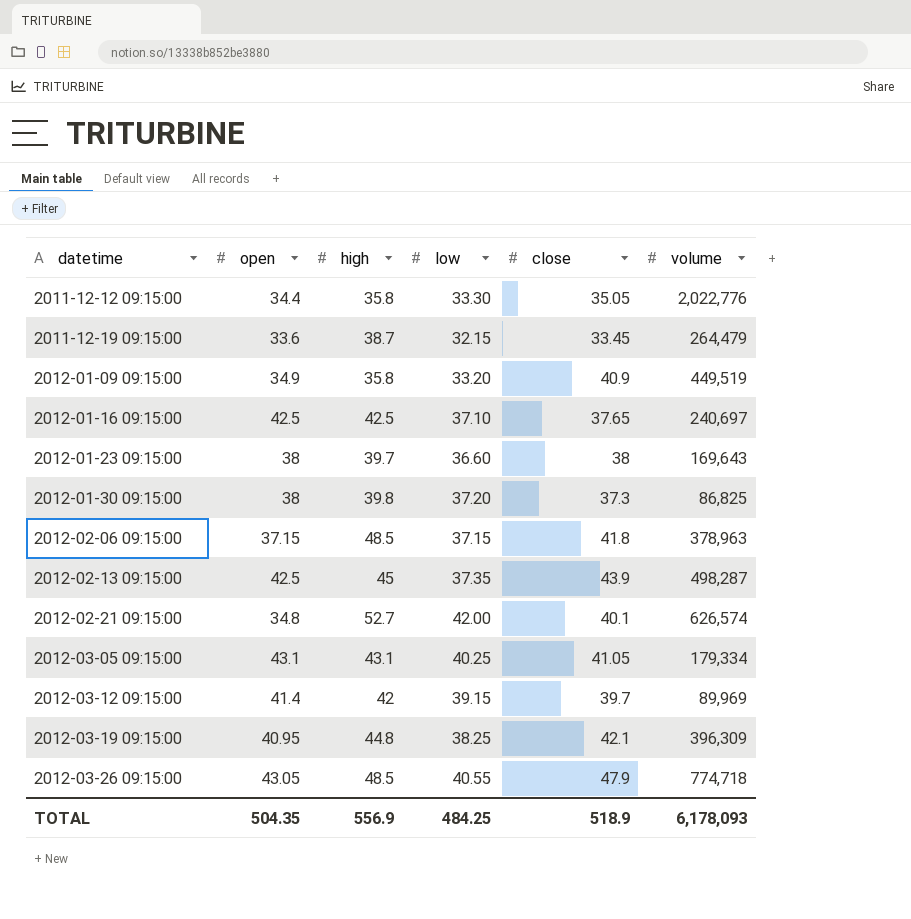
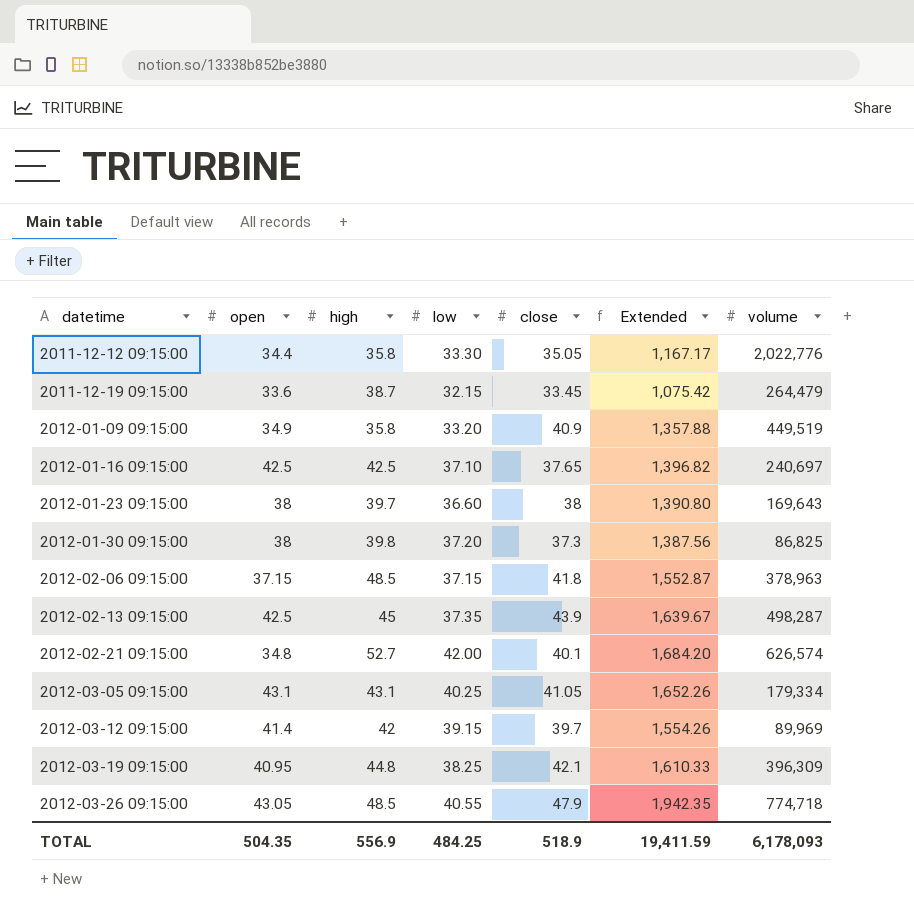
column Extended | formula: none -> [low] * [close]

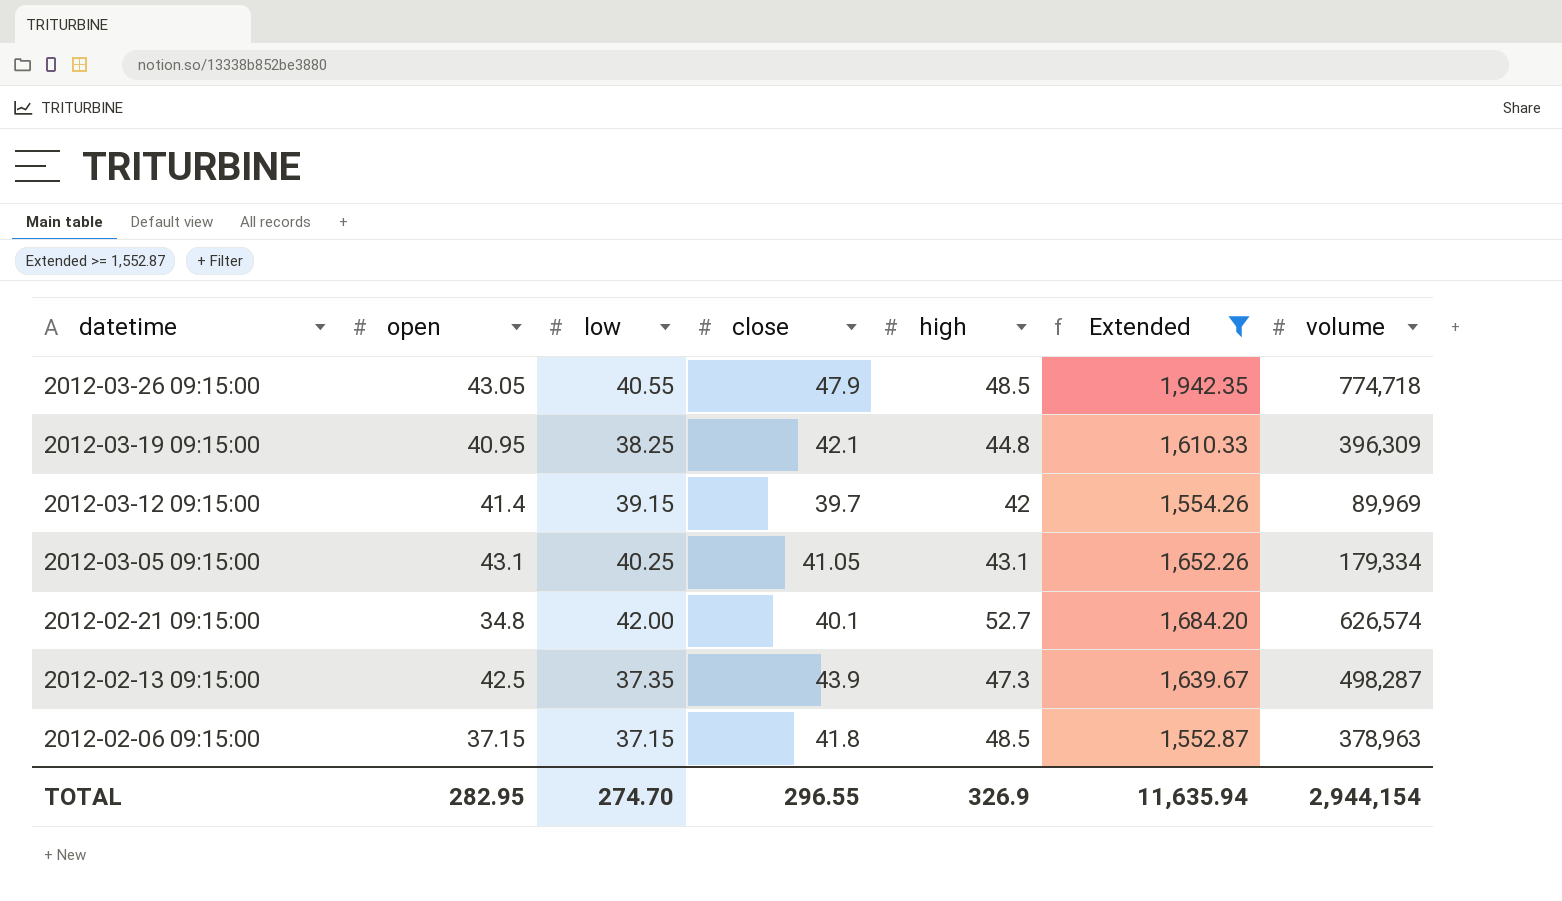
filter: none -> Extended >= 1,552.87
row order: datetime ascending -> datetime descending
column high | position: 3 -> 5
2012-02-13 09:15:00 | high: 45 -> 47.3
TOTAL | open: 504.35 -> 282.95
TOTAL | low: 484.25 -> 274.70
TOTAL | close: 518.9 -> 296.55
TOTAL | high: 556.9 -> 326.9
TOTAL | Extended: 19,411.59 -> 11,635.94
TOTAL | volume: 6,178,093 -> 2,944,154

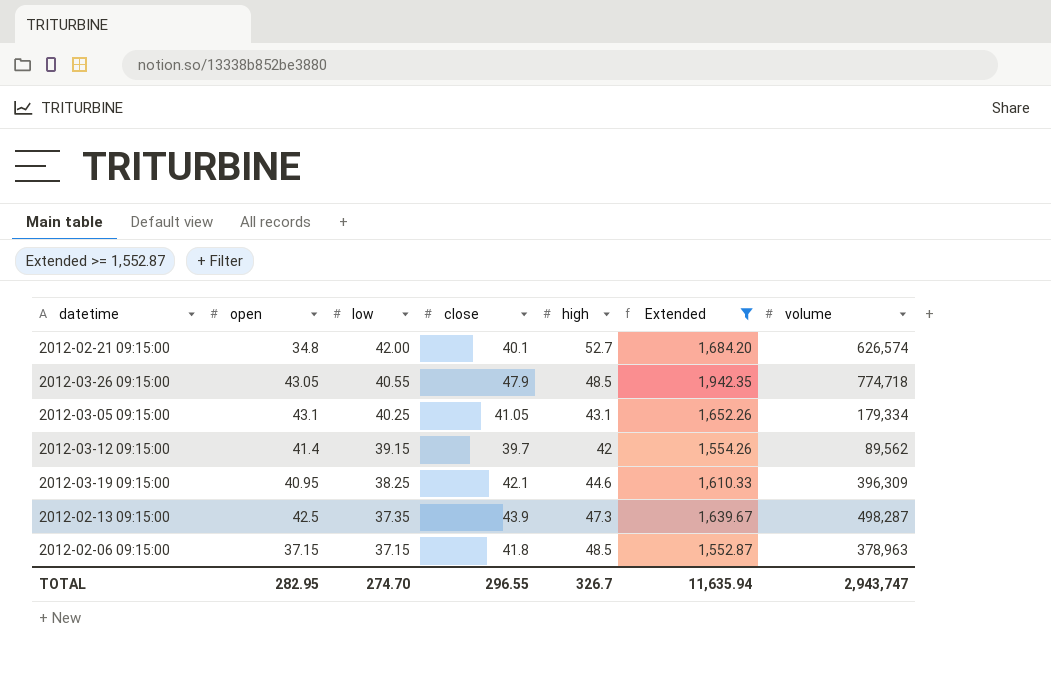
row order: datetime descending -> low descending
2012-03-12 09:15:00 | volume: 89,969 -> 89,562
2012-03-19 09:15:00 | high: 44.8 -> 44.6
TOTAL | high: 326.9 -> 326.7
TOTAL | volume: 2,944,154 -> 2,943,747

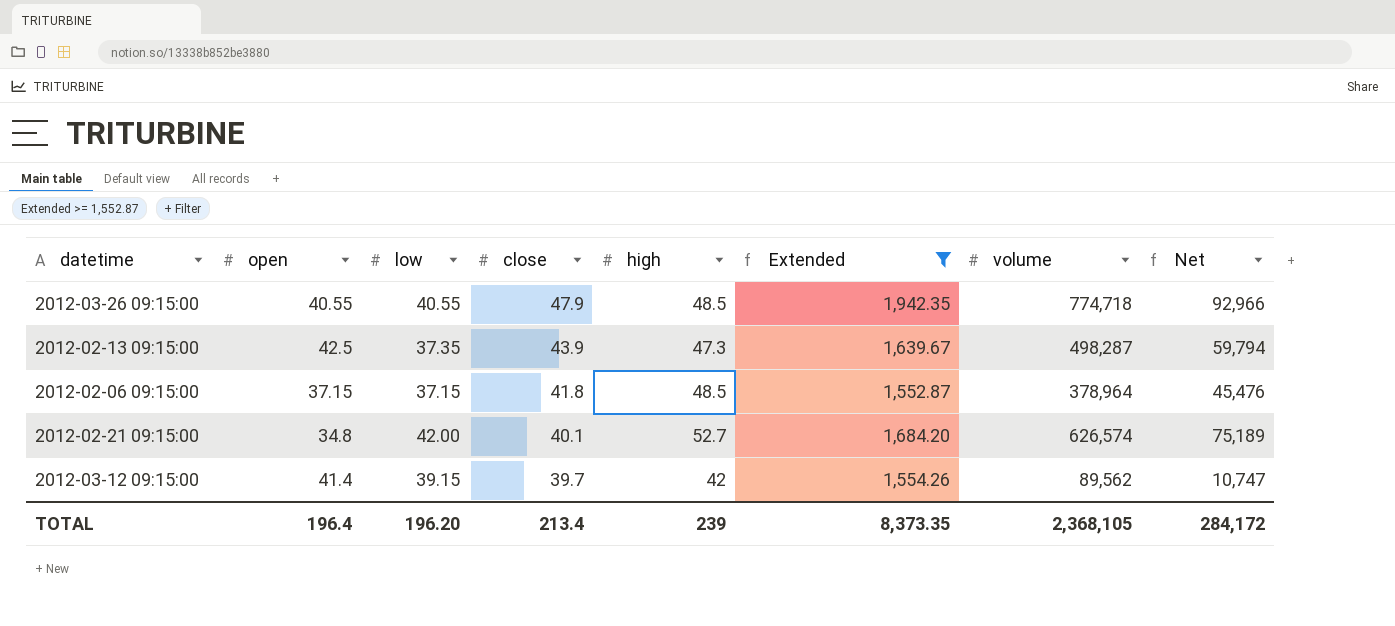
row order: low descending -> close descending
column Net | formula: none -> [volume] * 0.12
row 2012-03-05 09:15:00: 43.1 | 40.25 | 41.05 | 43.1 | 1,652.26 | 179,334 -> none
row 2012-03-19 09:15:00: 40.95 | 38.25 | 42.1 | 44.6 | 1,610.33 | 396,309 -> none
2012-03-26 09:15:00 | open: 43.05 -> 40.55
2012-02-06 09:15:00 | volume: 378,963 -> 378,964
TOTAL | open: 282.95 -> 196.4
TOTAL | low: 274.70 -> 196.20
TOTAL | close: 296.55 -> 213.4
TOTAL | high: 326.7 -> 239
TOTAL | Extended: 11,635.94 -> 8,373.35
TOTAL | volume: 2,943,747 -> 2,368,105

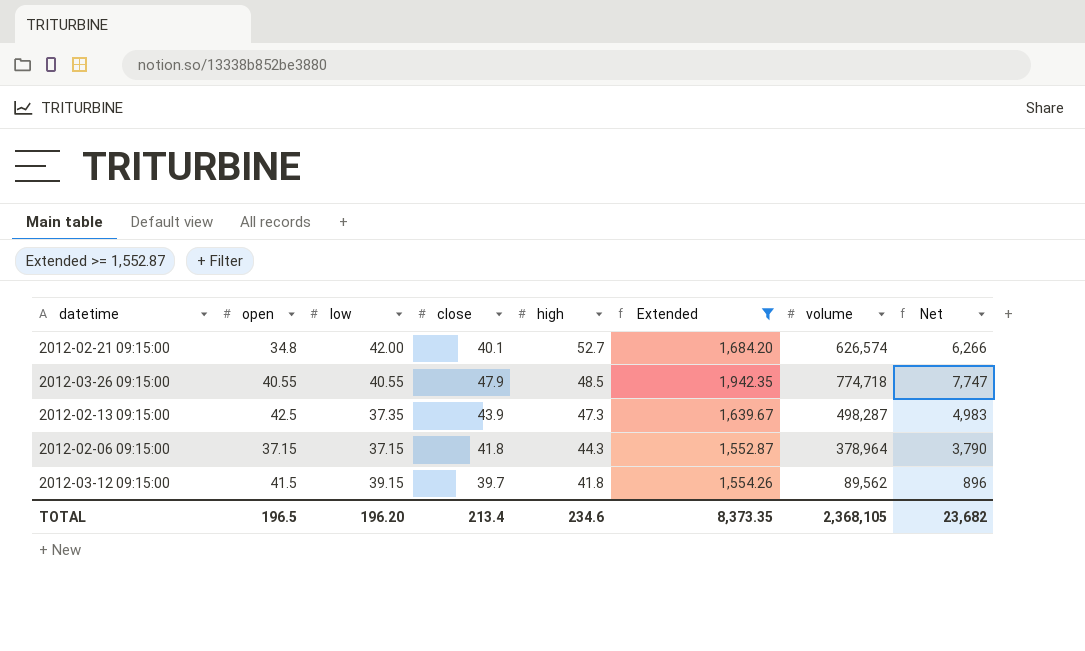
row order: close descending -> high descending
column Net | formula: [volume] * 0.12 -> [volume] * 0.01
2012-02-06 09:15:00 | high: 48.5 -> 44.3
2012-03-12 09:15:00 | open: 41.4 -> 41.5
2012-03-12 09:15:00 | high: 42 -> 41.8
TOTAL | open: 196.4 -> 196.5
TOTAL | high: 239 -> 234.6
TOTAL | Net: 284,172 -> 23,682

